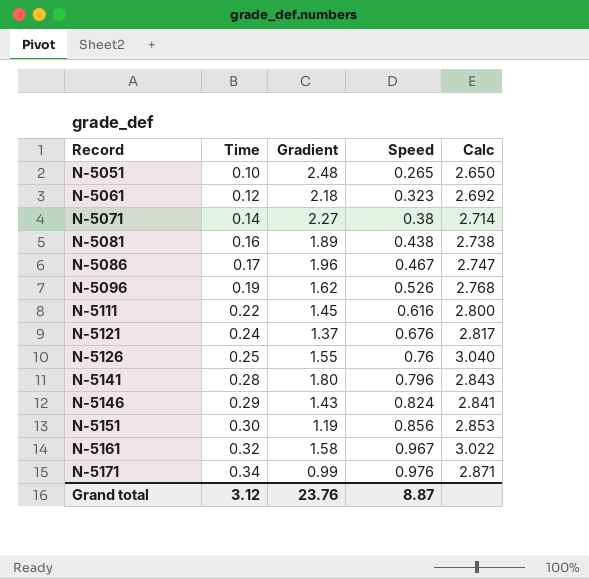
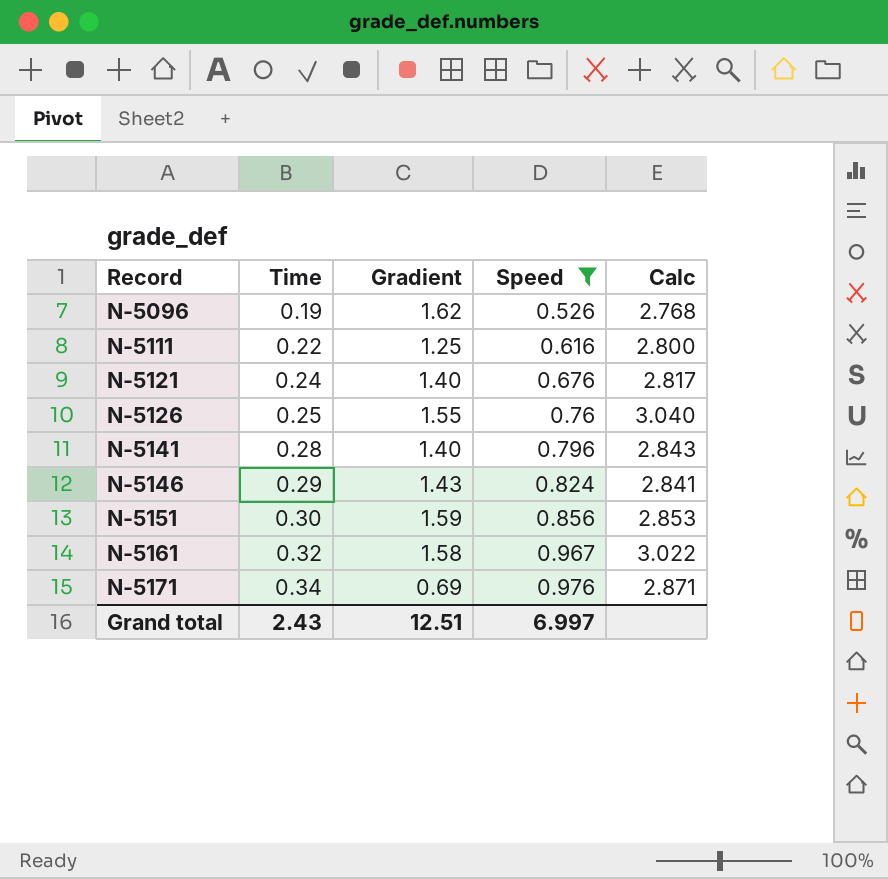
filter: none -> Speed >= 0.526
N-5111 | Gradient: 1.45 -> 1.25
N-5121 | Gradient: 1.37 -> 1.40
N-5141 | Gradient: 1.80 -> 1.40
N-5151 | Gradient: 1.19 -> 1.59
N-5171 | Gradient: 0.99 -> 0.69
Grand total | Time: 3.12 -> 2.43
Grand total | Gradient: 23.76 -> 12.51
Grand total | Speed: 8.87 -> 6.997

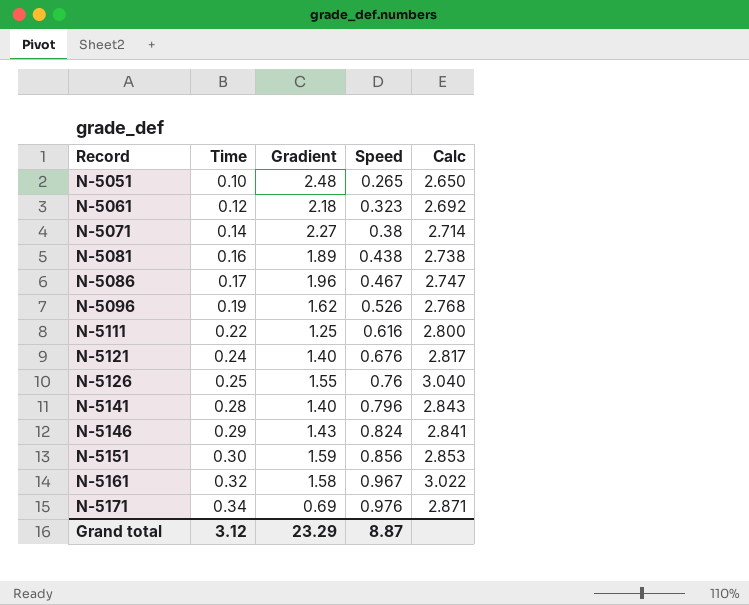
filter: Speed >= 0.526 -> none
Grand total | Time: 2.43 -> 3.12
Grand total | Gradient: 12.51 -> 23.29
Grand total | Speed: 6.997 -> 8.87

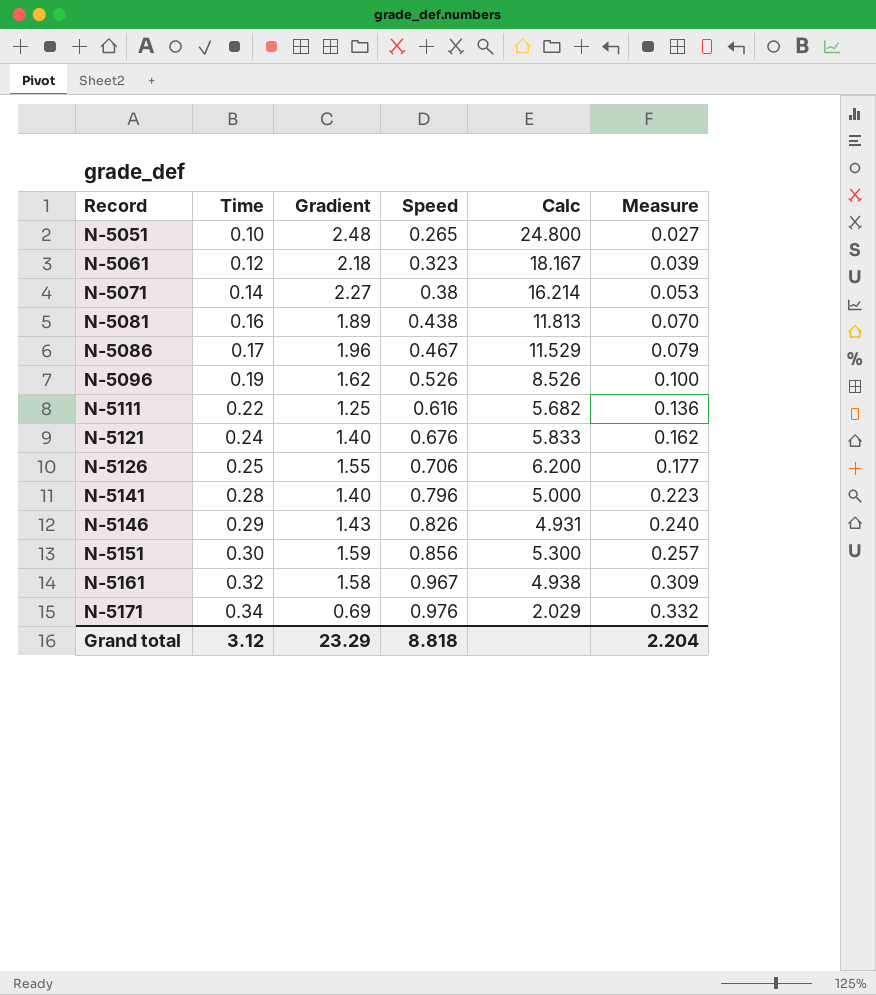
column Calc | formula: [Speed] / [Time] -> [Gradient] / [Time]
column Measure | formula: none -> [Time] * [Speed]
N-5126 | Speed: 0.76 -> 0.706
N-5146 | Speed: 0.824 -> 0.826
Grand total | Speed: 8.87 -> 8.818

